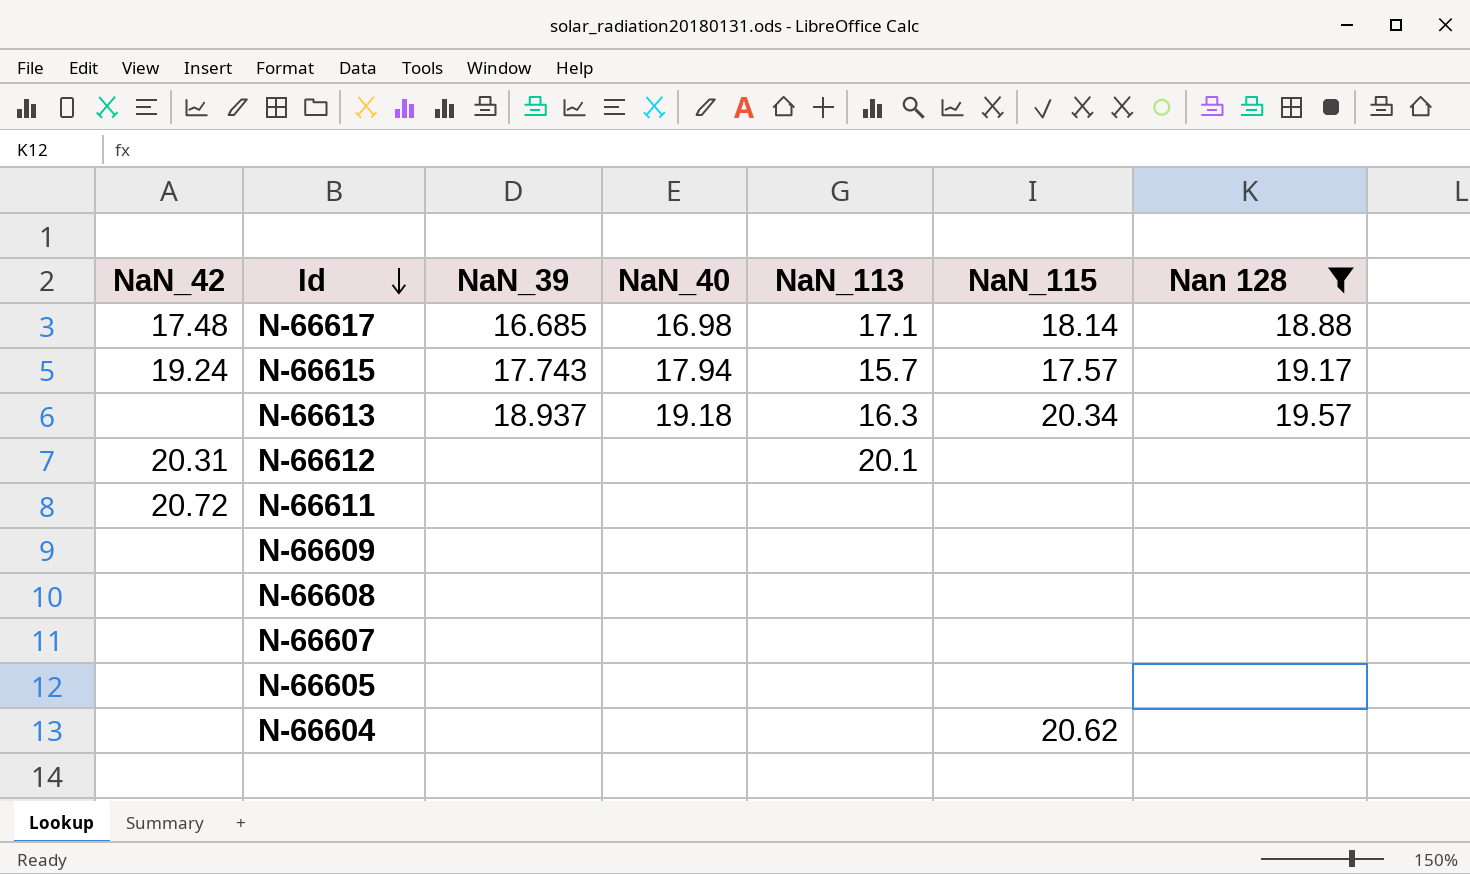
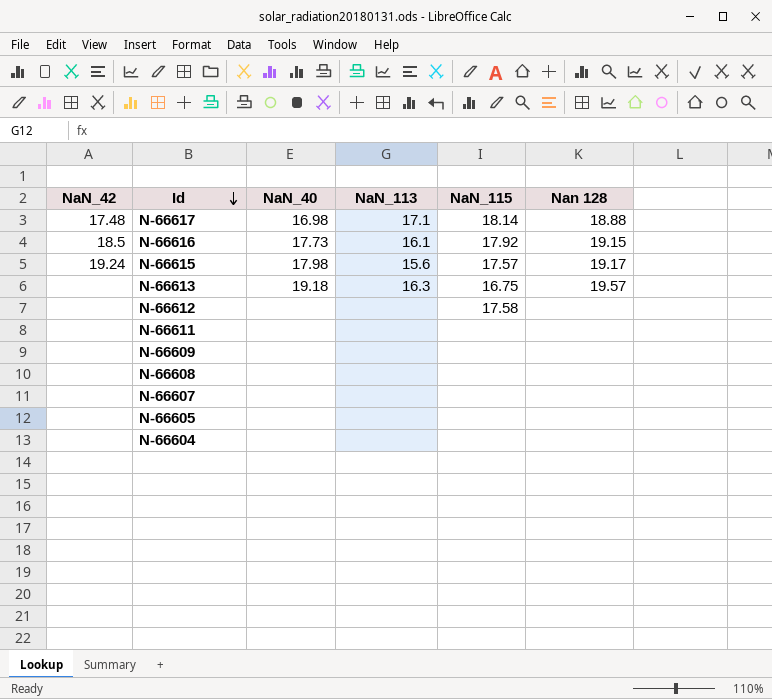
filter: Nan 128 != 19.15 -> none
column NaN_39 | position: 3 -> none
N-66615 | NaN_40: 17.94 -> 17.98
N-66615 | NaN_113: 15.7 -> 15.6
N-66613 | NaN_115: 20.34 -> 16.75
N-66612 | NaN_42: 20.31 -> none
N-66612 | NaN_113: 20.1 -> none
N-66612 | NaN_115: none -> 17.58
N-66611 | NaN_42: 20.72 -> none
N-66604 | NaN_115: 20.62 -> none

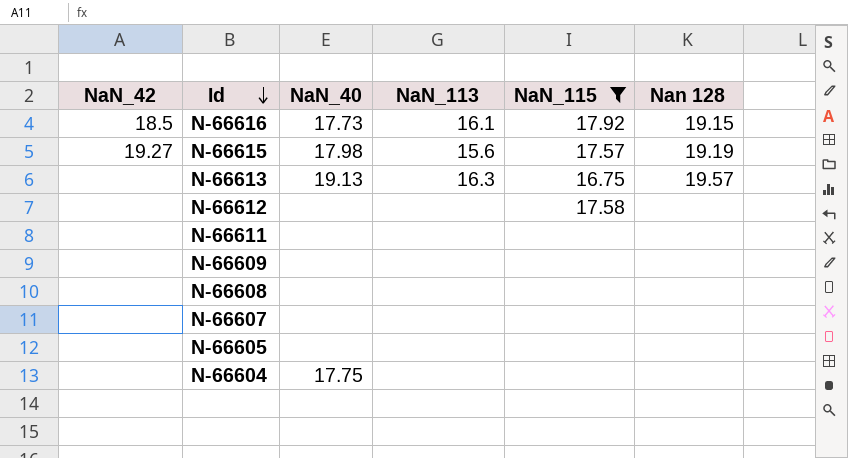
filter: none -> NaN_115 != 18.14
N-66615 | NaN_42: 19.24 -> 19.27
N-66615 | Nan 128: 19.17 -> 19.19
N-66613 | NaN_40: 19.18 -> 19.13
N-66604 | NaN_40: none -> 17.75

